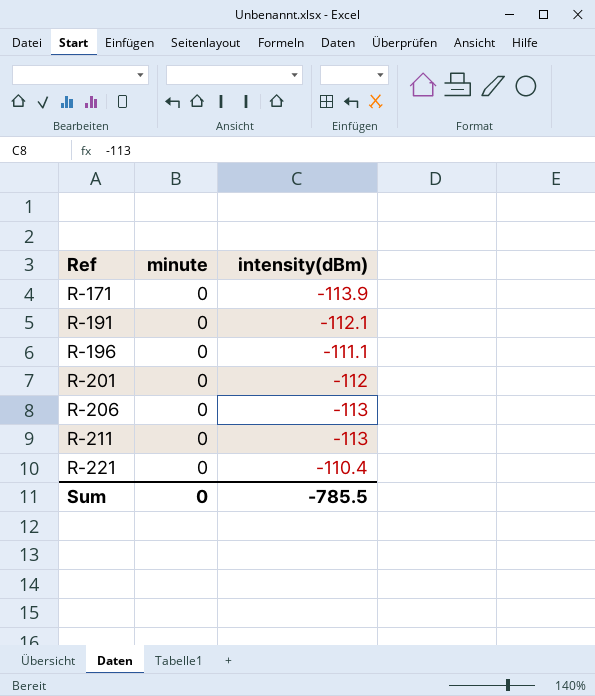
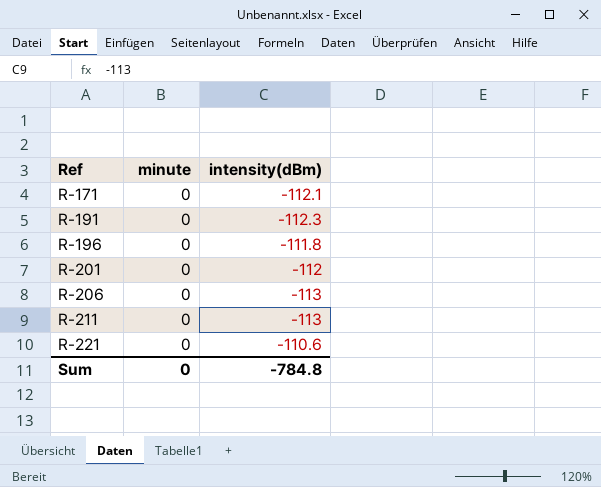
R-171 | intensity(dBm): -113.9 -> -112.1
R-191 | intensity(dBm): -112.1 -> -112.3
R-196 | intensity(dBm): -111.1 -> -111.8
R-221 | intensity(dBm): -110.4 -> -110.6
Sum | intensity(dBm): -785.5 -> -784.8

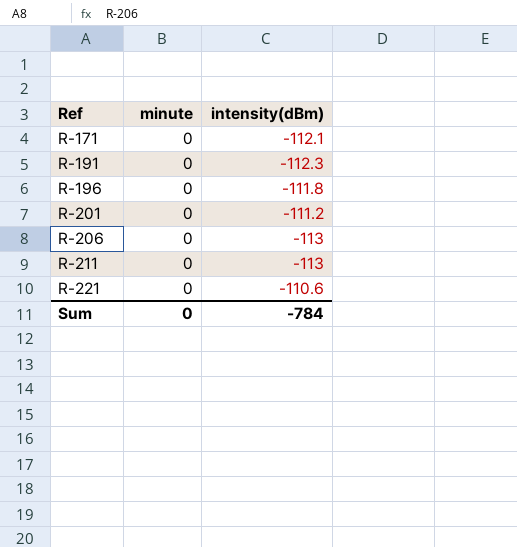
R-201 | intensity(dBm): -112 -> -111.2
Sum | intensity(dBm): -784.8 -> -784

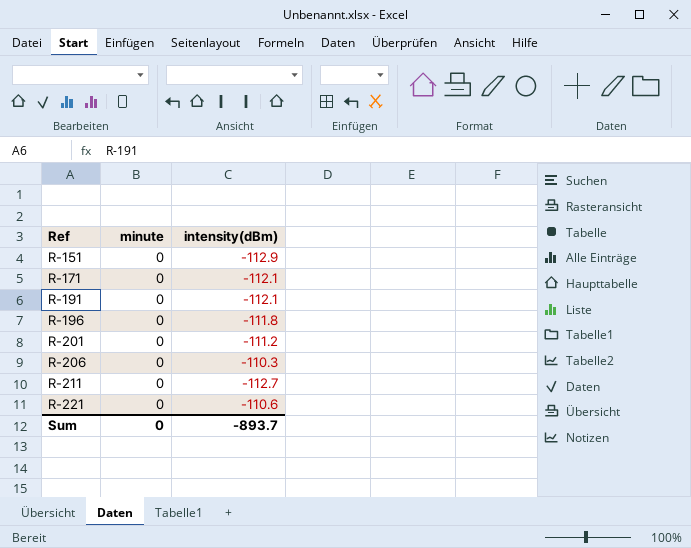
row R-151: none -> 0 | -112.9
R-191 | intensity(dBm): -112.3 -> -112.1
R-206 | intensity(dBm): -113 -> -110.3
R-211 | intensity(dBm): -113 -> -112.7
Sum | intensity(dBm): -784 -> -893.7

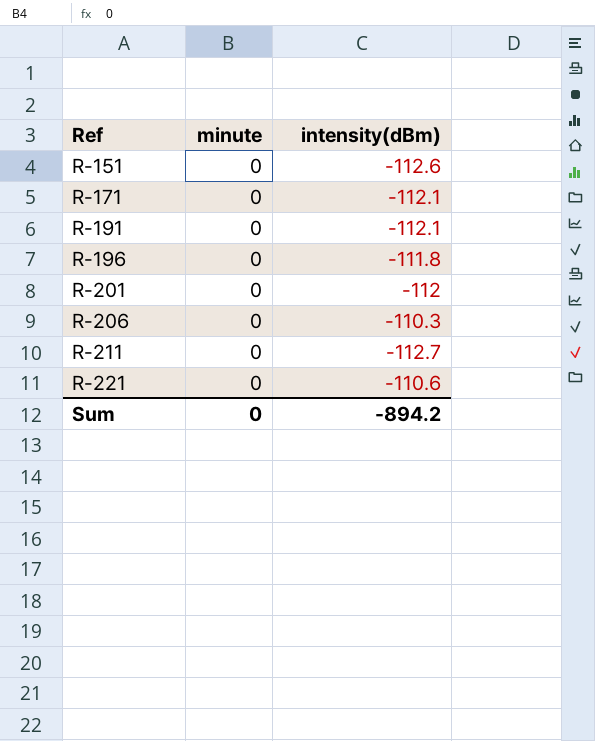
R-151 | intensity(dBm): -112.9 -> -112.6
R-201 | intensity(dBm): -111.2 -> -112
Sum | intensity(dBm): -893.7 -> -894.2

